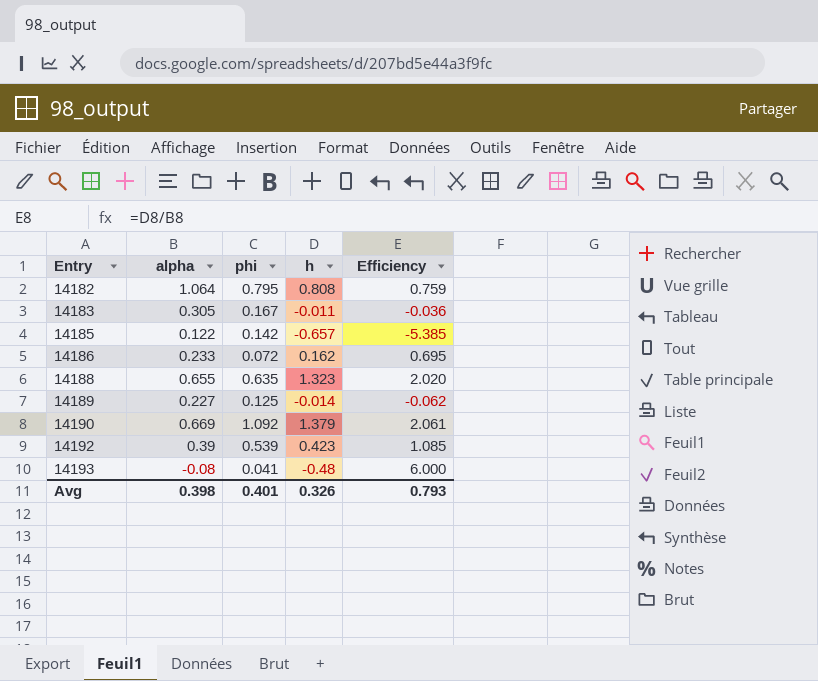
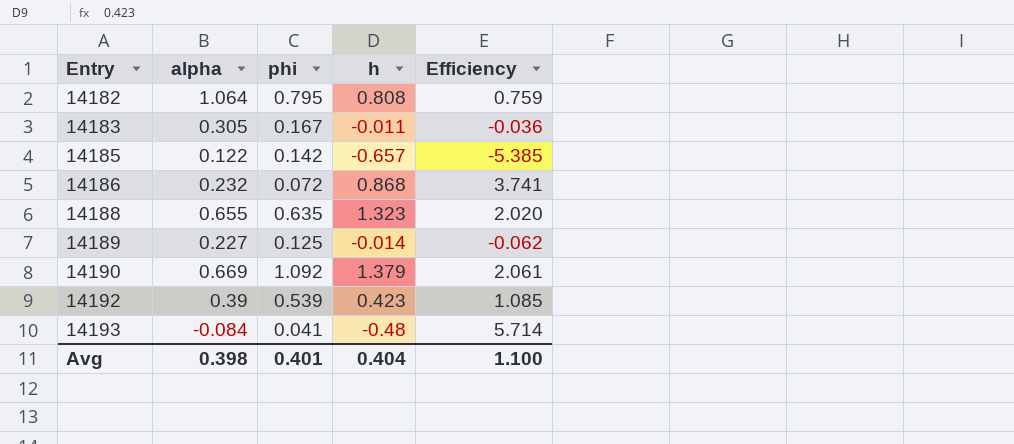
14186 | alpha: 0.233 -> 0.232
14186 | h: 0.162 -> 0.868
14186 | Efficiency: 0.695 -> 3.741
14193 | alpha: -0.08 -> -0.084
14193 | Efficiency: 6.000 -> 5.714
Avg | h: 0.326 -> 0.404
Avg | Efficiency: 0.793 -> 1.100

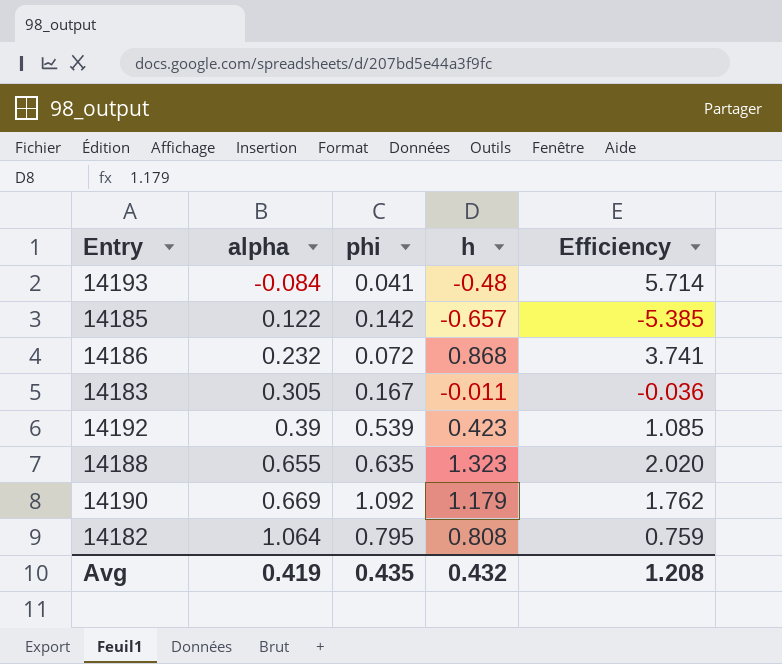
row order: Entry ascending -> alpha ascending
row 14189: 0.227 | 0.125 | -0.014 | -0.062 -> none
14190 | h: 1.379 -> 1.179
14190 | Efficiency: 2.061 -> 1.762
Avg | alpha: 0.398 -> 0.419
Avg | phi: 0.401 -> 0.435
Avg | h: 0.404 -> 0.432
Avg | Efficiency: 1.100 -> 1.208

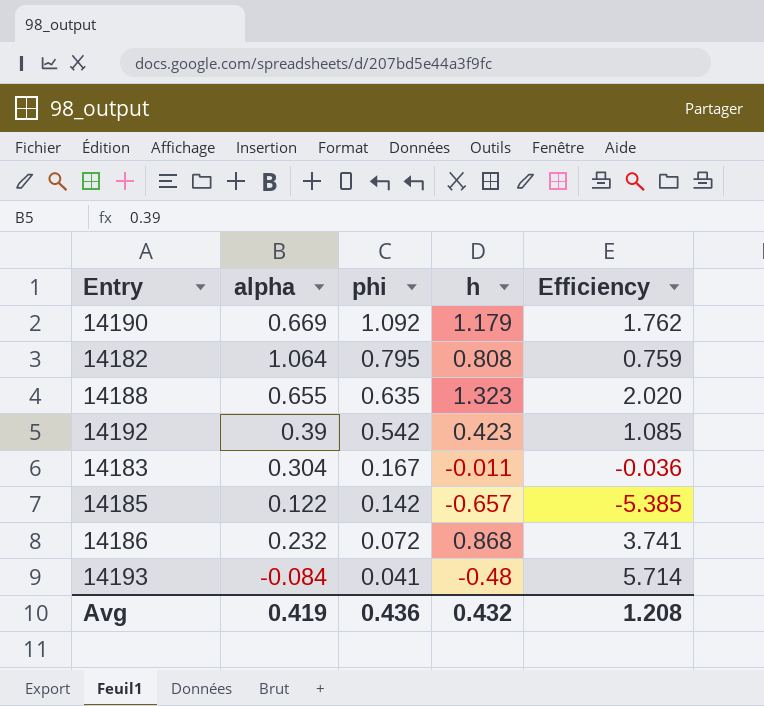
row order: alpha ascending -> phi descending
14192 | phi: 0.539 -> 0.542
14183 | alpha: 0.305 -> 0.304
Avg | phi: 0.435 -> 0.436

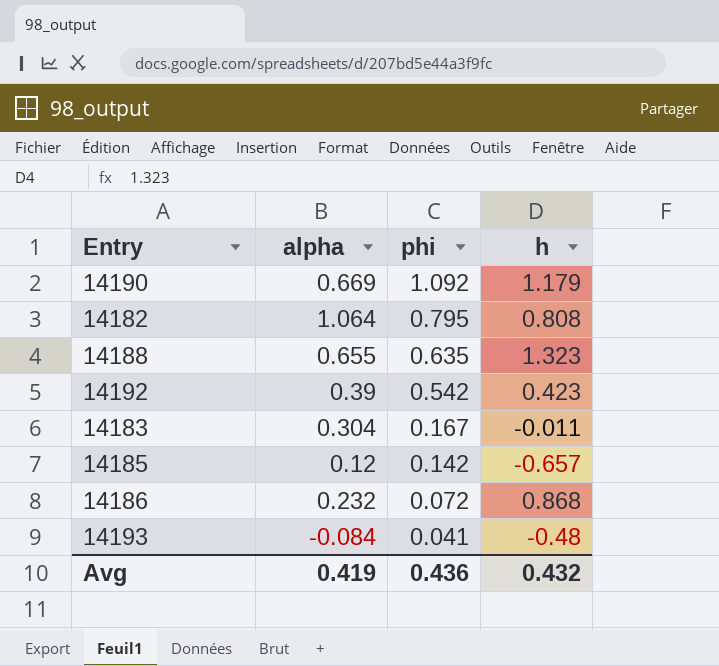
column Efficiency | formula: [h] / [alpha] -> none
14185 | alpha: 0.122 -> 0.12

